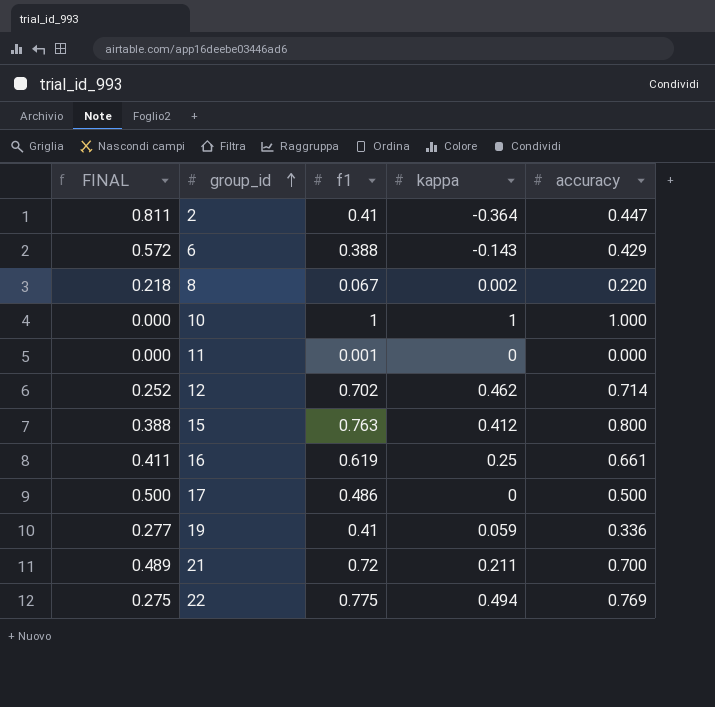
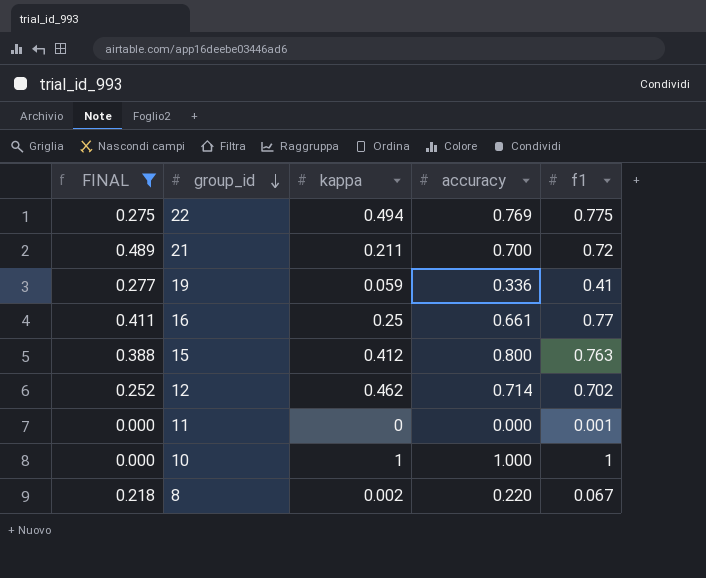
filter: none -> FINAL <= 0.489
row order: group_id ascending -> group_id descending
column f1 | position: 3 -> 5
16 | f1: 0.619 -> 0.77

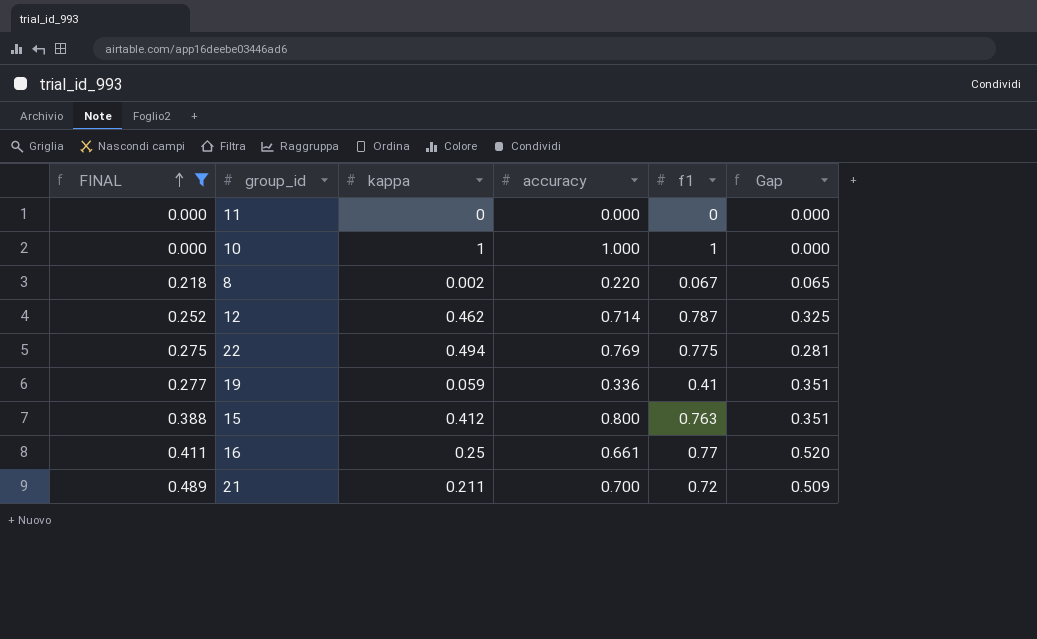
row order: group_id descending -> FINAL ascending
column Gap | formula: none -> [f1] - [kappa]
11 | f1: 0.001 -> 0
12 | f1: 0.702 -> 0.787

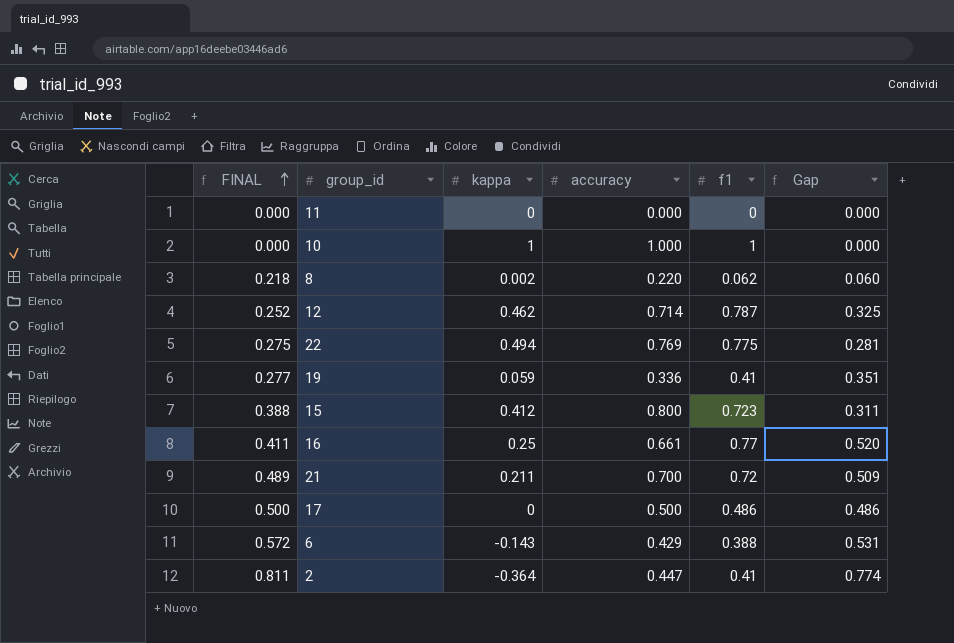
filter: FINAL <= 0.489 -> none
8 | f1: 0.067 -> 0.062
8 | Gap: 0.065 -> 0.060
15 | f1: 0.763 -> 0.723
15 | Gap: 0.351 -> 0.311

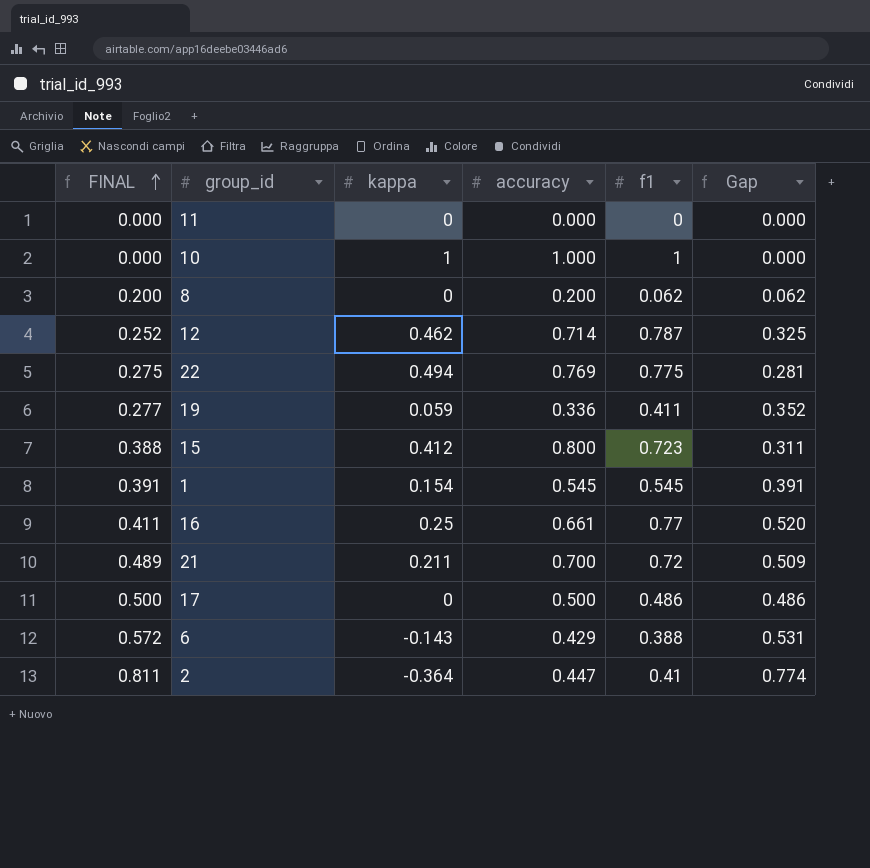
8 | FINAL: 0.218 -> 0.200
8 | kappa: 0.002 -> 0
8 | accuracy: 0.220 -> 0.200
8 | Gap: 0.060 -> 0.062
19 | f1: 0.41 -> 0.411
19 | Gap: 0.351 -> 0.352
row 1: none -> 0.391 | 0.154 | 0.545 | 0.545 | 0.391

